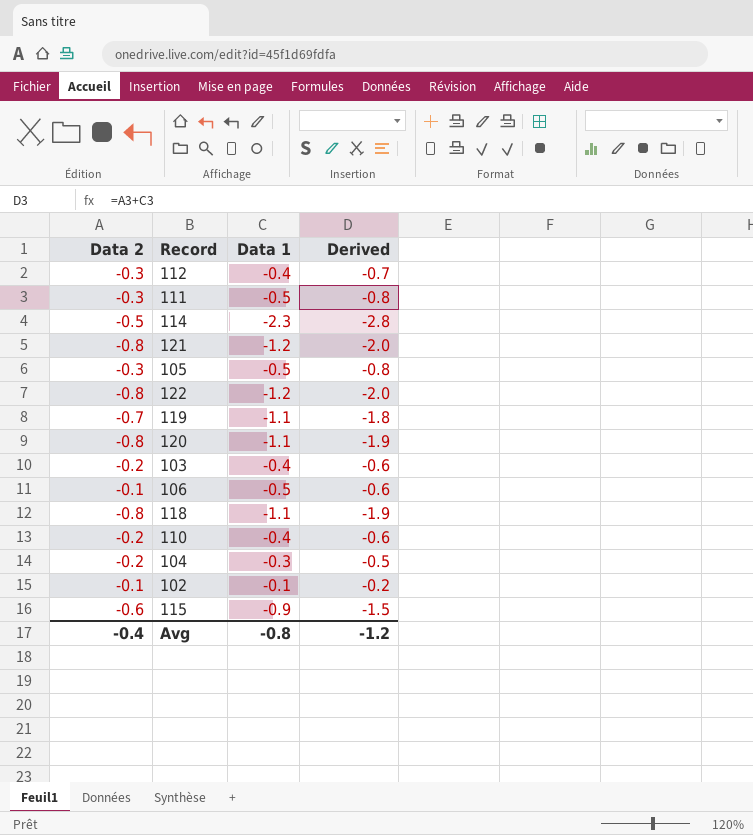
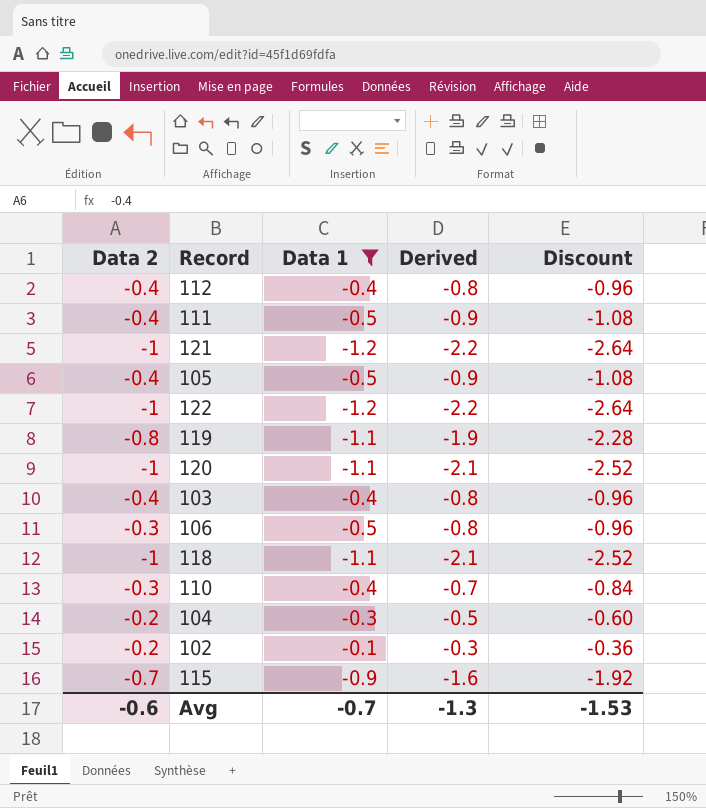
filter: none -> Data 1 != -2.3
column Discount | formula: none -> [Derived] * 1.2
112 | Data 2: -0.3 -> -0.4
112 | Derived: -0.7 -> -0.8
111 | Data 2: -0.3 -> -0.4
111 | Derived: -0.8 -> -0.9
121 | Data 2: -0.8 -> -1
121 | Derived: -2.0 -> -2.2
105 | Data 2: -0.3 -> -0.4
105 | Derived: -0.8 -> -0.9
122 | Data 2: -0.8 -> -1
122 | Derived: -2.0 -> -2.2
119 | Data 2: -0.7 -> -0.8
119 | Derived: -1.8 -> -1.9
120 | Data 2: -0.8 -> -1
120 | Derived: -1.9 -> -2.1
103 | Data 2: -0.2 -> -0.4
103 | Derived: -0.6 -> -0.8
106 | Data 2: -0.1 -> -0.3
106 | Derived: -0.6 -> -0.8
118 | Data 2: -0.8 -> -1
118 | Derived: -1.9 -> -2.1
110 | Data 2: -0.2 -> -0.3
110 | Derived: -0.6 -> -0.7
102 | Data 2: -0.1 -> -0.2
102 | Derived: -0.2 -> -0.3
115 | Data 2: -0.6 -> -0.7
115 | Derived: -1.5 -> -1.6
Avg | Data 2: -0.4 -> -0.6
Avg | Data 1: -0.8 -> -0.7
Avg | Derived: -1.2 -> -1.3

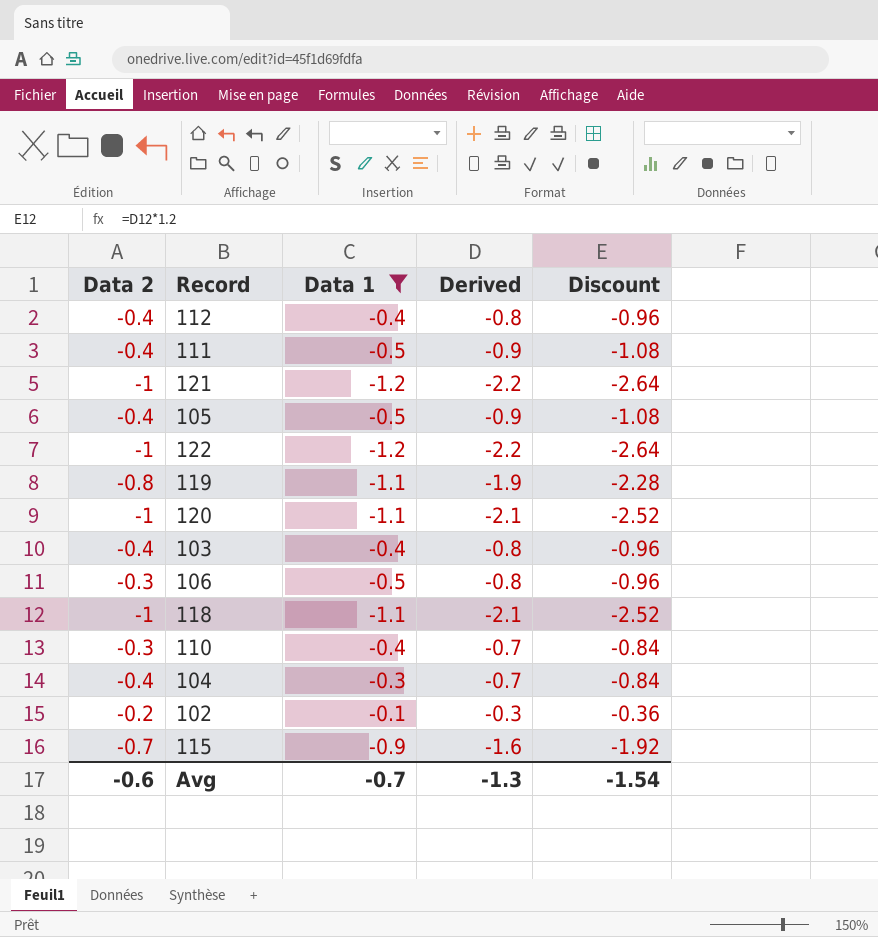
104 | Data 2: -0.2 -> -0.4
104 | Derived: -0.5 -> -0.7
104 | Discount: -0.60 -> -0.84
Avg | Discount: -1.53 -> -1.54

